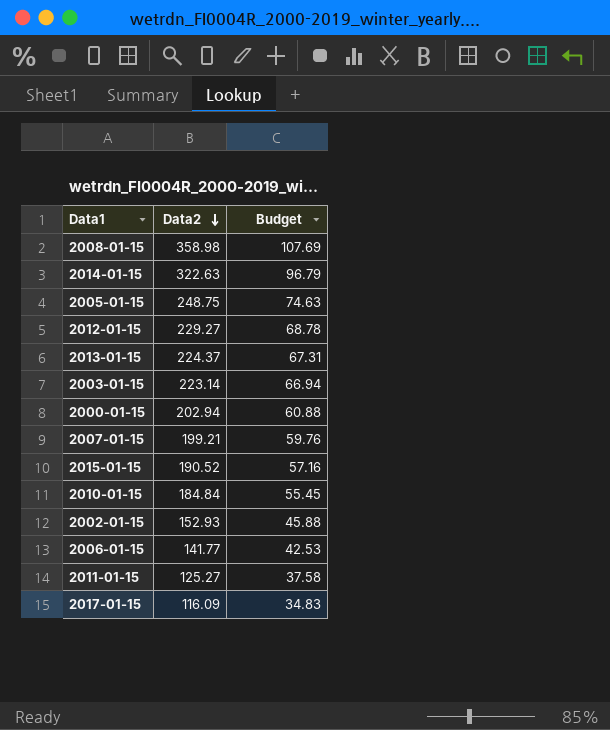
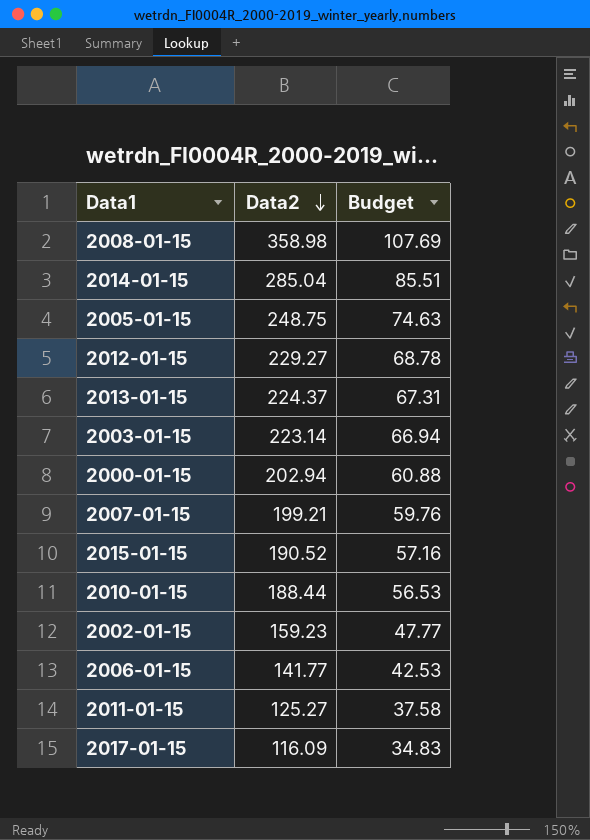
2014-01-15 | Data2: 322.63 -> 285.04
2014-01-15 | Budget: 96.79 -> 85.51
2010-01-15 | Data2: 184.84 -> 188.44
2010-01-15 | Budget: 55.45 -> 56.53
2002-01-15 | Data2: 152.93 -> 159.23
2002-01-15 | Budget: 45.88 -> 47.77

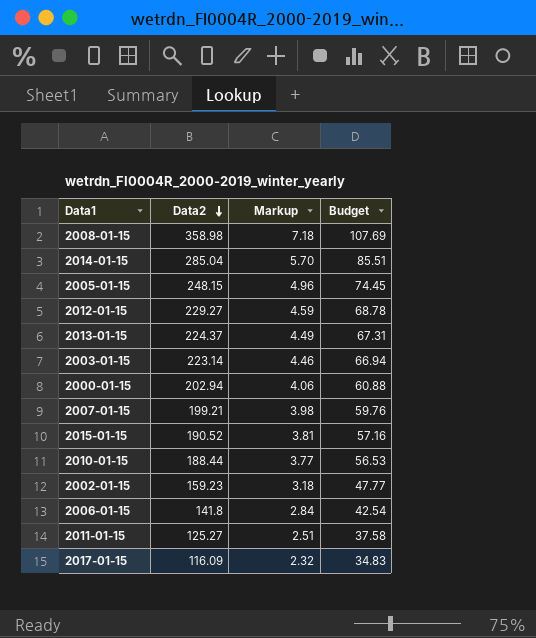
column Markup | formula: none -> [Data2] * 0.02
2005-01-15 | Data2: 248.75 -> 248.15
2005-01-15 | Budget: 74.63 -> 74.45
2006-01-15 | Data2: 141.77 -> 141.8
2006-01-15 | Budget: 42.53 -> 42.54

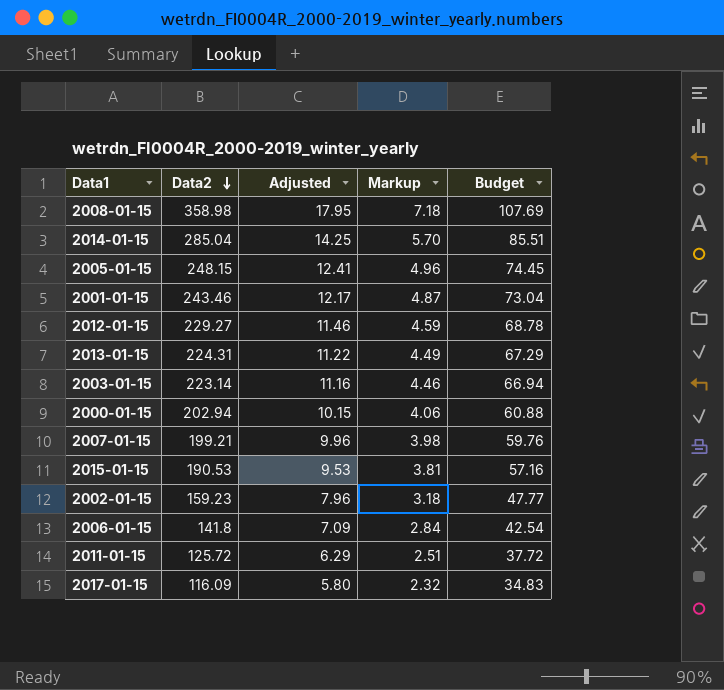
column Adjusted | formula: none -> [Data2] * 0.05
row 2010-01-15: 188.44 | 3.77 | 56.53 -> none
row 2001-01-15: none -> 243.46 | 12.17 | 4.87 | 73.04
2013-01-15 | Data2: 224.37 -> 224.31
2013-01-15 | Budget: 67.31 -> 67.29
2015-01-15 | Data2: 190.52 -> 190.53
2011-01-15 | Data2: 125.27 -> 125.72
2011-01-15 | Budget: 37.58 -> 37.72

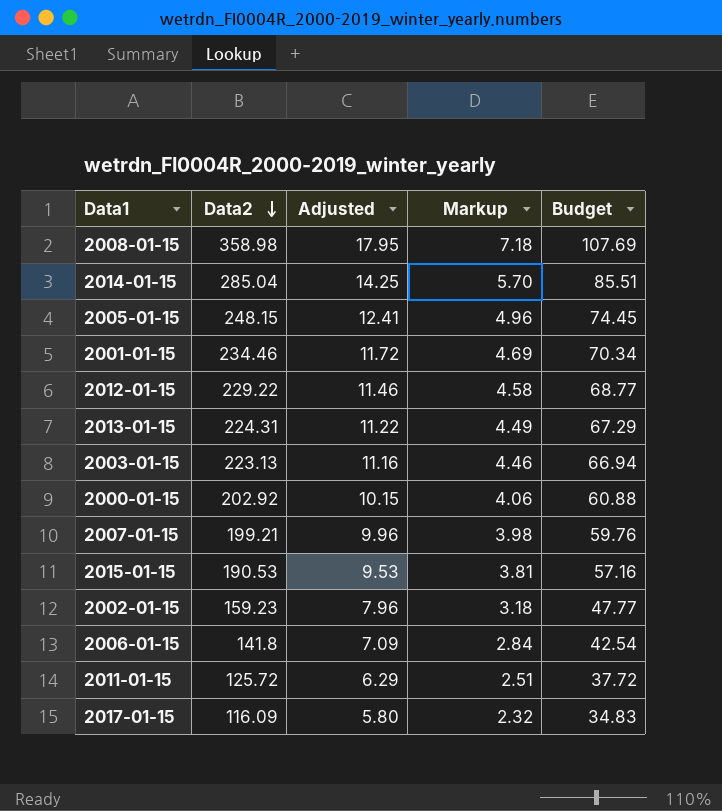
2001-01-15 | Data2: 243.46 -> 234.46
2001-01-15 | Adjusted: 12.17 -> 11.72
2001-01-15 | Markup: 4.87 -> 4.69
2001-01-15 | Budget: 73.04 -> 70.34
2012-01-15 | Data2: 229.27 -> 229.22
2012-01-15 | Markup: 4.59 -> 4.58
2012-01-15 | Budget: 68.78 -> 68.77
2003-01-15 | Data2: 223.14 -> 223.13
2000-01-15 | Data2: 202.94 -> 202.92

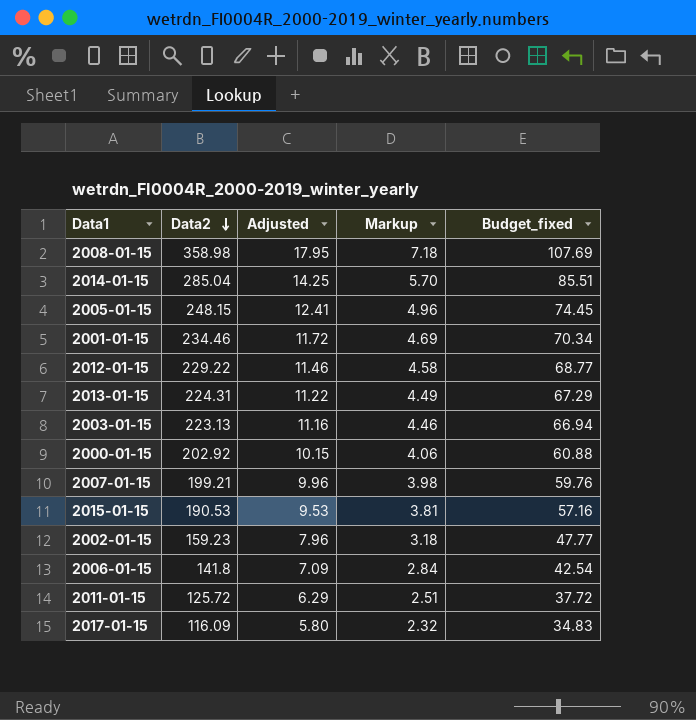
column name: Budget -> Budget_fixed

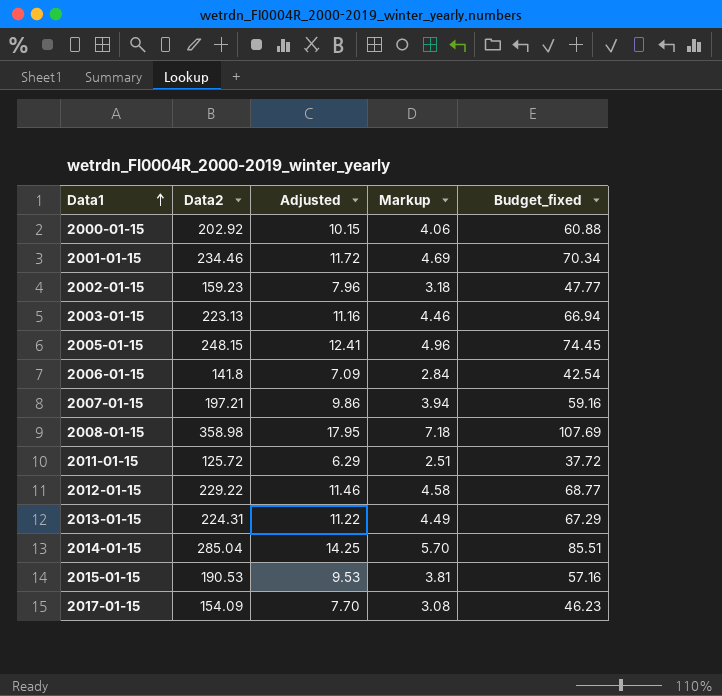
row order: Data2 descending -> Data1 ascending
2007-01-15 | Data2: 199.21 -> 197.21
2007-01-15 | Adjusted: 9.96 -> 9.86
2007-01-15 | Markup: 3.98 -> 3.94
2007-01-15 | Budget_fixed: 59.76 -> 59.16
2017-01-15 | Data2: 116.09 -> 154.09
2017-01-15 | Adjusted: 5.80 -> 7.70
2017-01-15 | Markup: 2.32 -> 3.08
2017-01-15 | Budget_fixed: 34.83 -> 46.23

